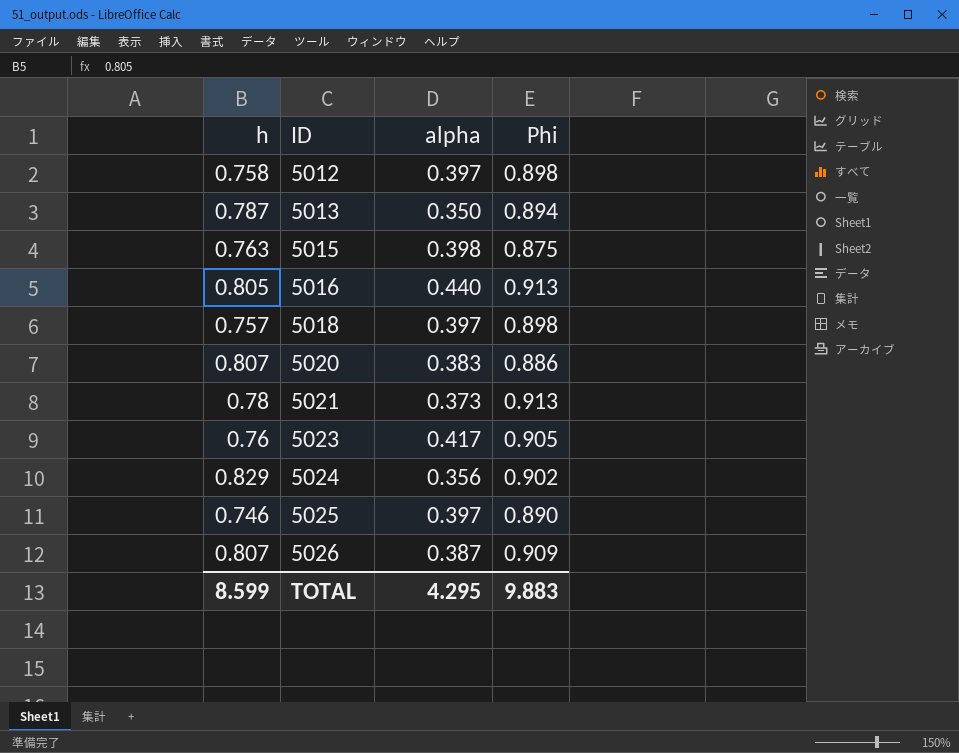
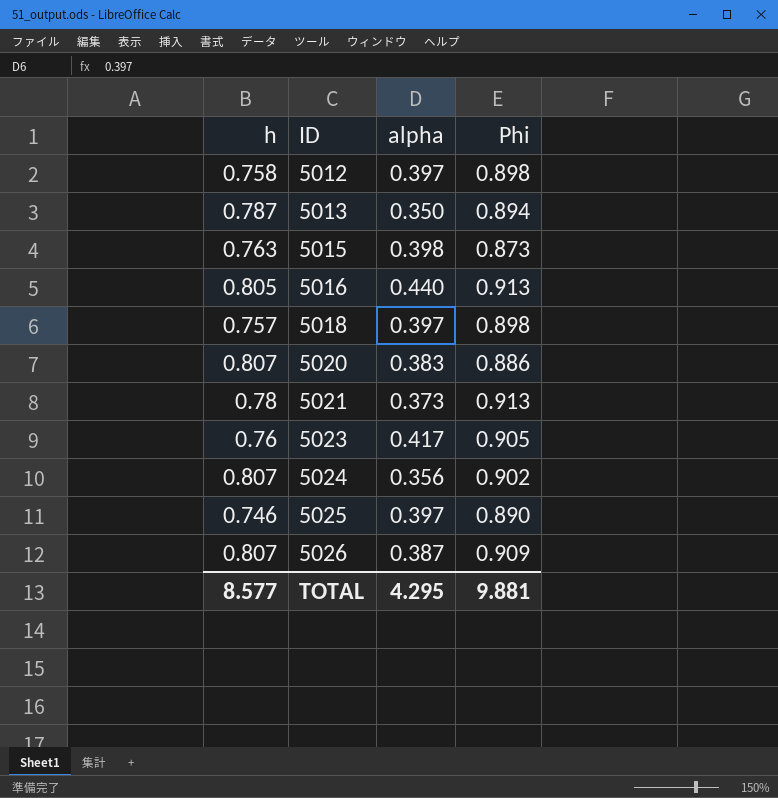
5015 | Phi: 0.875 -> 0.873
5024 | h: 0.829 -> 0.807
TOTAL | h: 8.599 -> 8.577
TOTAL | Phi: 9.883 -> 9.881

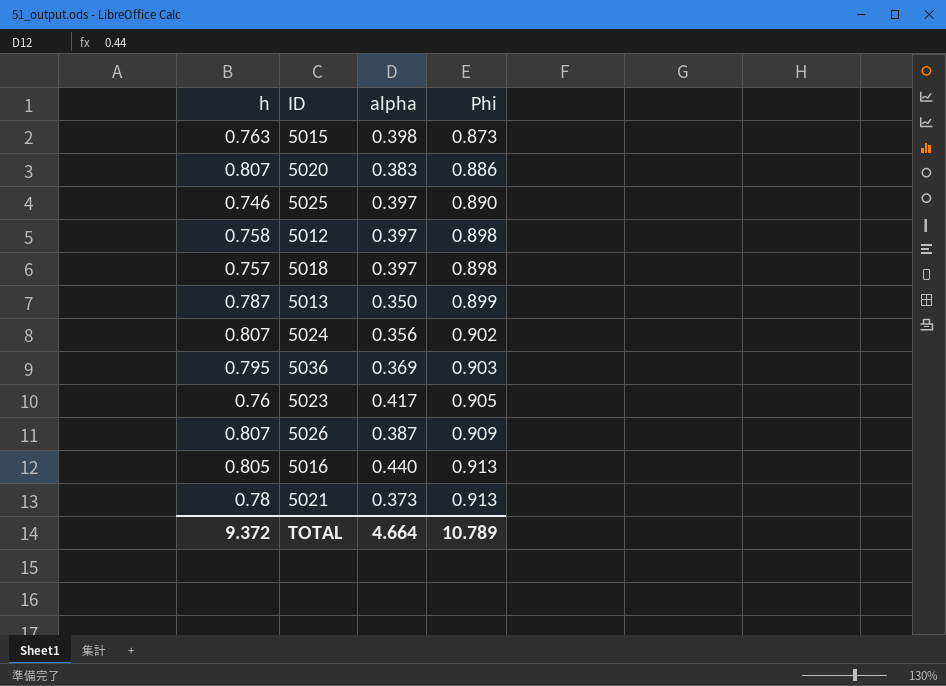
row order: ID ascending -> Phi ascending
5013 | Phi: 0.894 -> 0.899
row 5036: none -> 0.795 | 0.369 | 0.903
TOTAL | h: 8.577 -> 9.372
TOTAL | alpha: 4.295 -> 4.664
TOTAL | Phi: 9.881 -> 10.789

